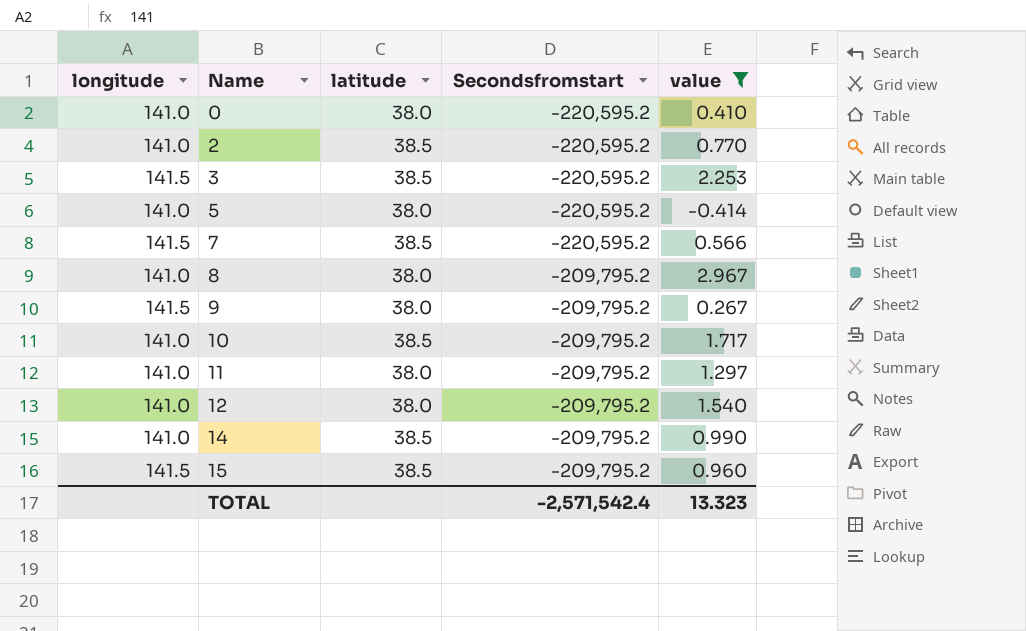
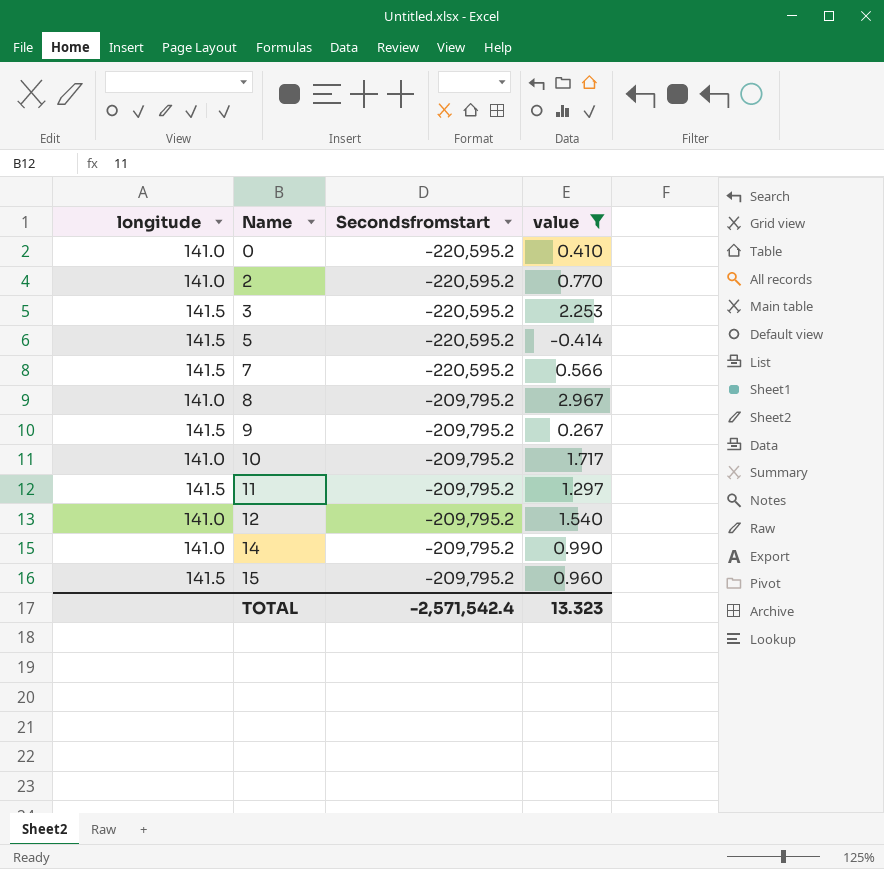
column latitude | position: 3 -> none
5 | longitude: 141.0 -> 141.5
11 | longitude: 141.0 -> 141.5

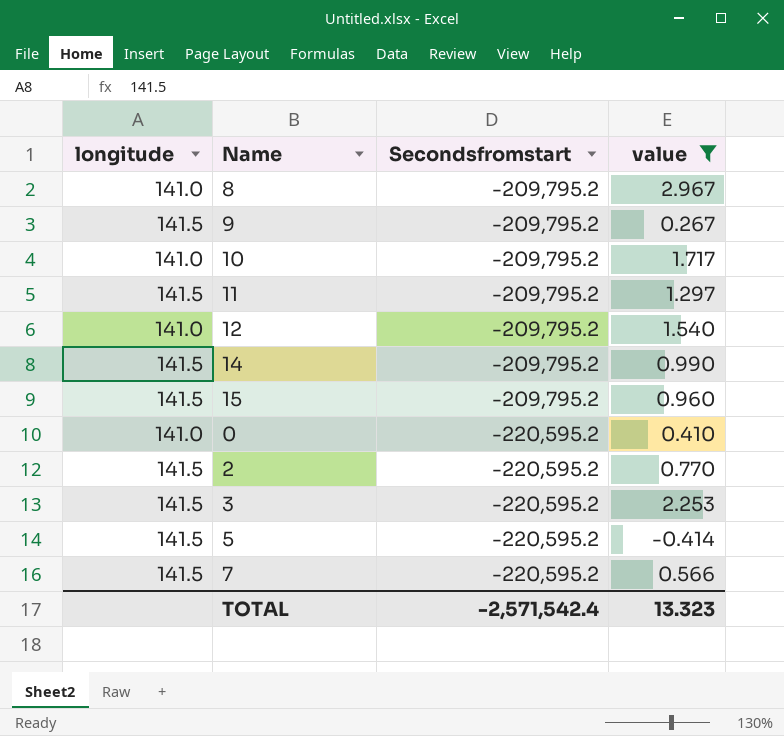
row order: Name ascending -> Secondsfromstart descending
14 | longitude: 141.0 -> 141.5
2 | longitude: 141.0 -> 141.5

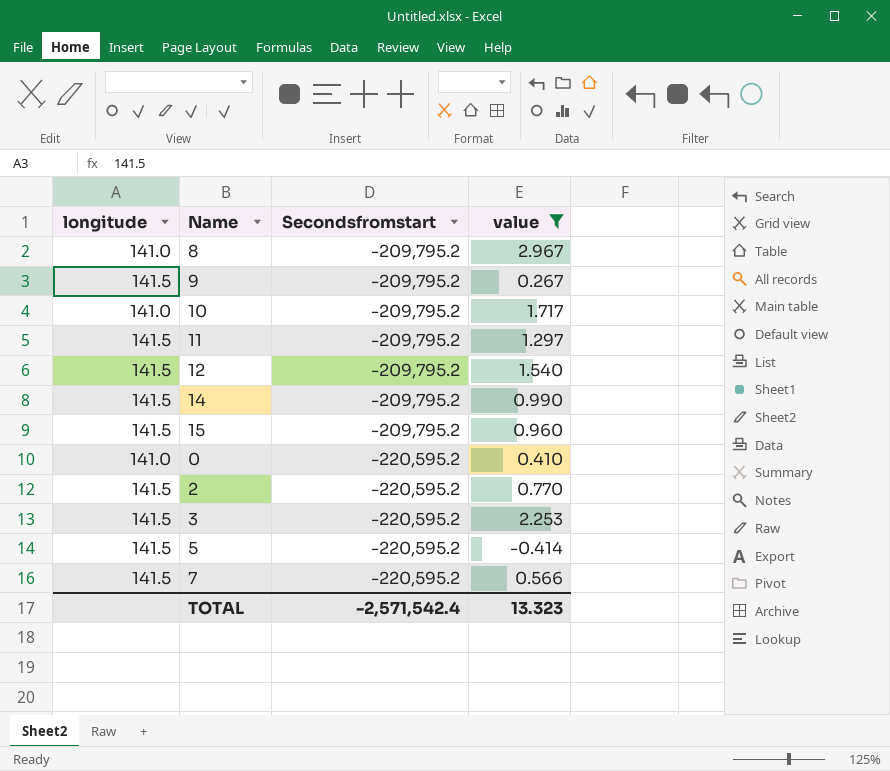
12 | longitude: 141.0 -> 141.5

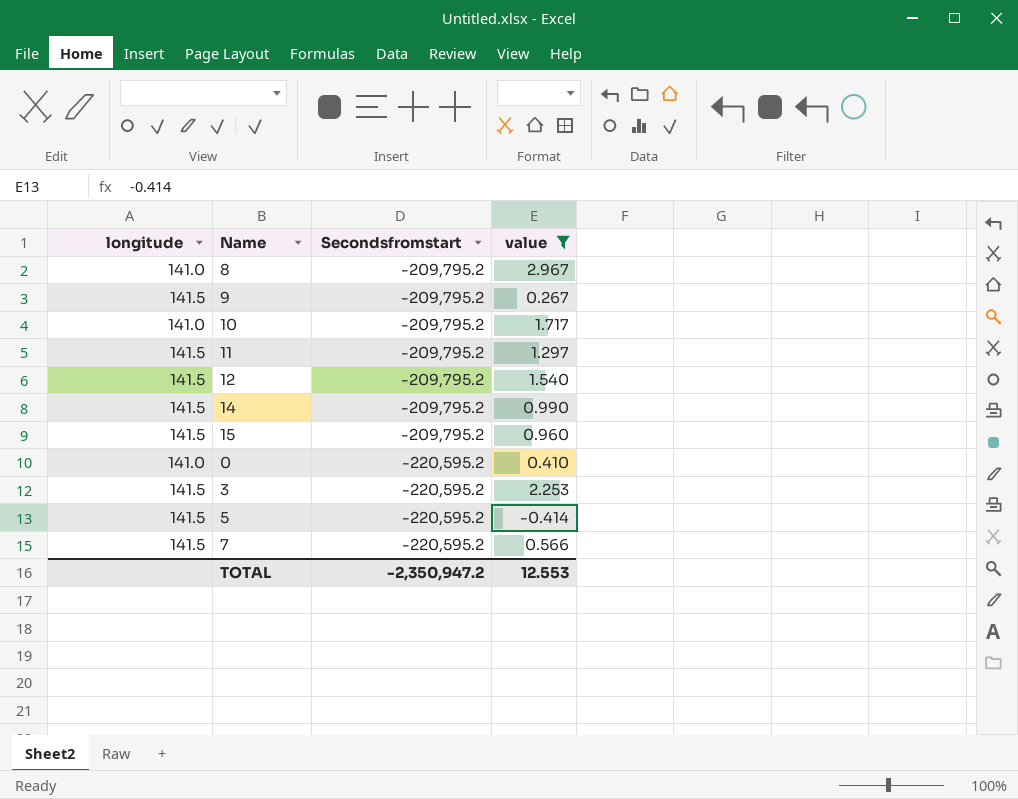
row 2: 141.5 | -220,595.2 | 0.770 -> none
TOTAL | Secondsfromstart: -2,571,542.4 -> -2,350,947.2
TOTAL | value: 13.323 -> 12.553

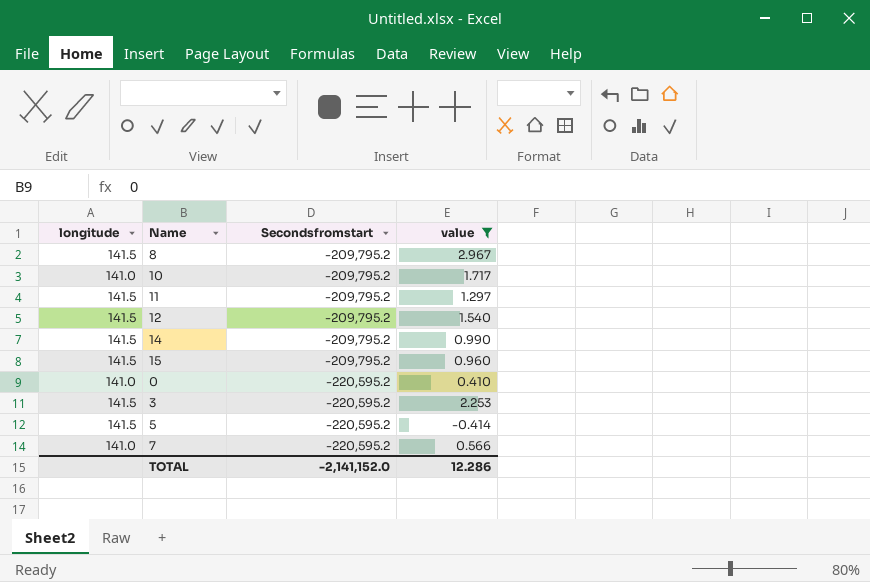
row 9: 141.5 | -209,795.2 | 0.267 -> none
8 | longitude: 141.0 -> 141.5
7 | longitude: 141.5 -> 141.0
TOTAL | Secondsfromstart: -2,350,947.2 -> -2,141,152.0
TOTAL | value: 12.553 -> 12.286

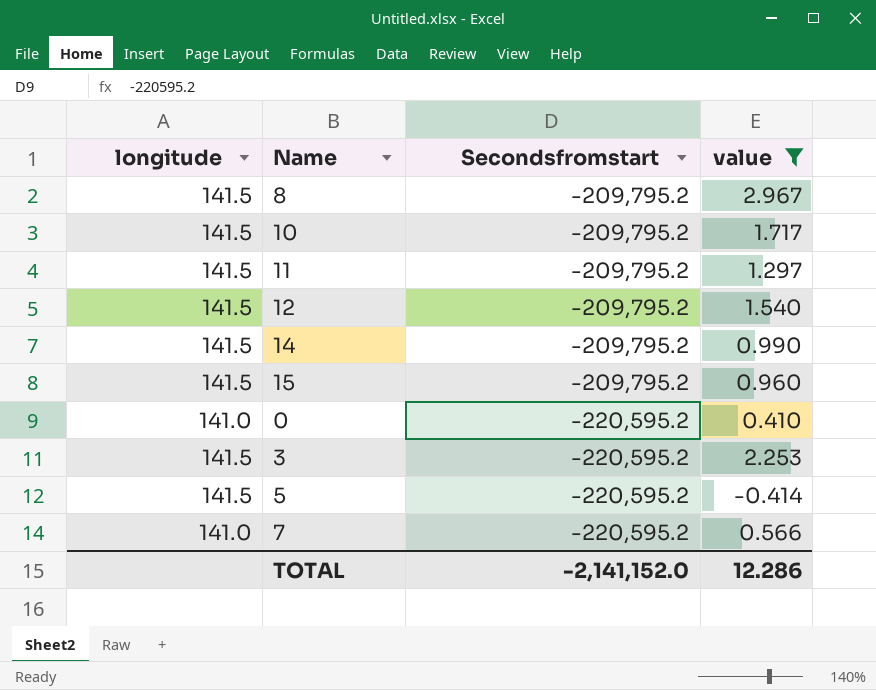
10 | longitude: 141.0 -> 141.5

